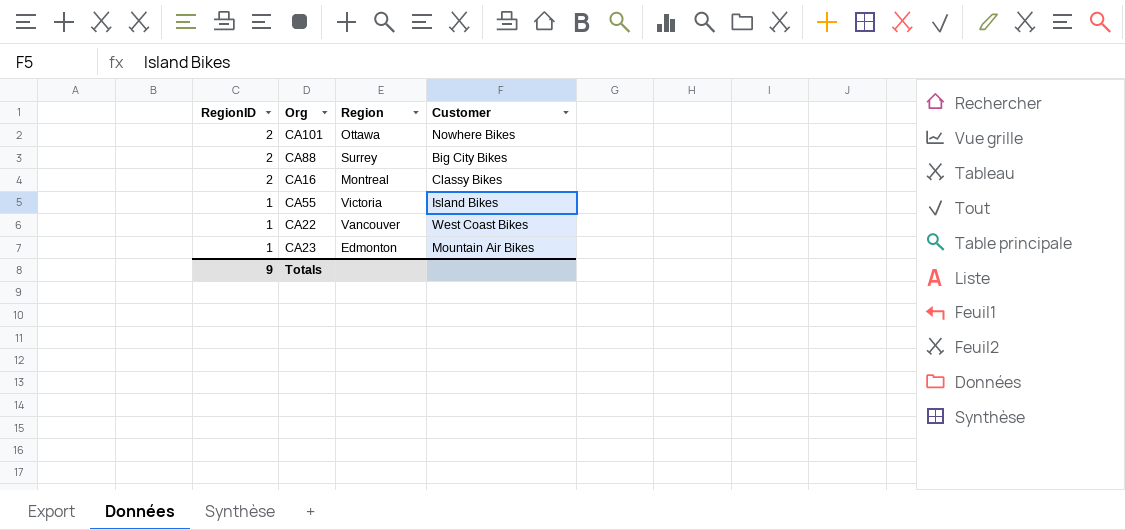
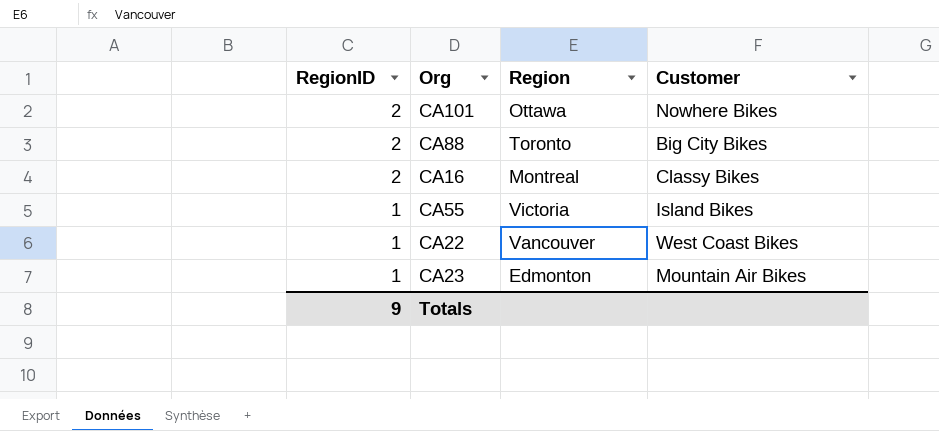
CA88 | Region: Surrey -> Toronto

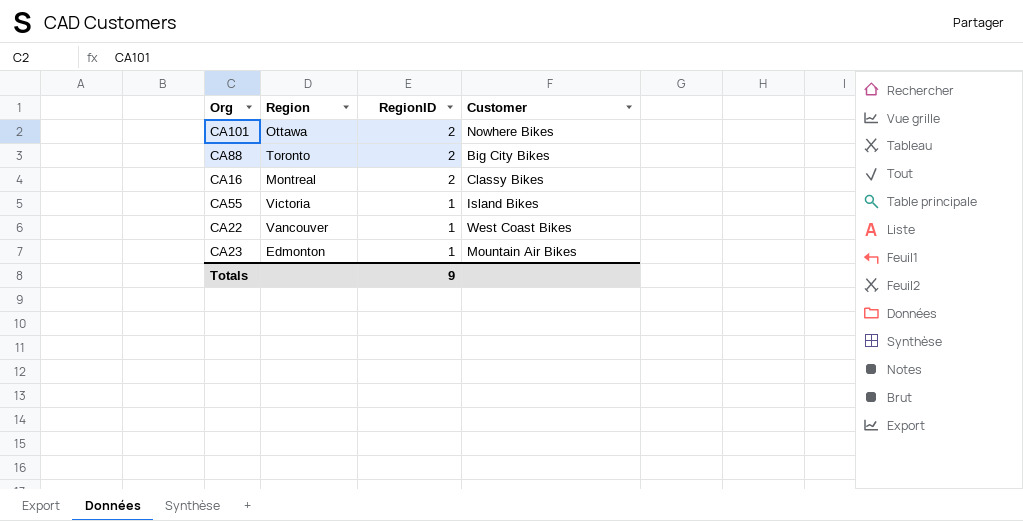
column RegionID | position: 1 -> 3

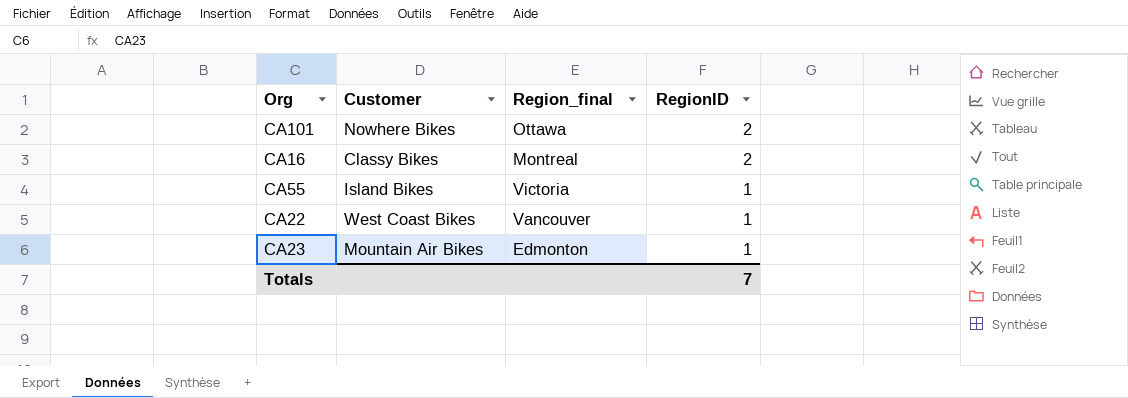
column Customer | position: 4 -> 2
column name: Region -> Region_final
row CA88: Toronto | 2 | Big City Bikes -> none
Totals | RegionID: 9 -> 7

